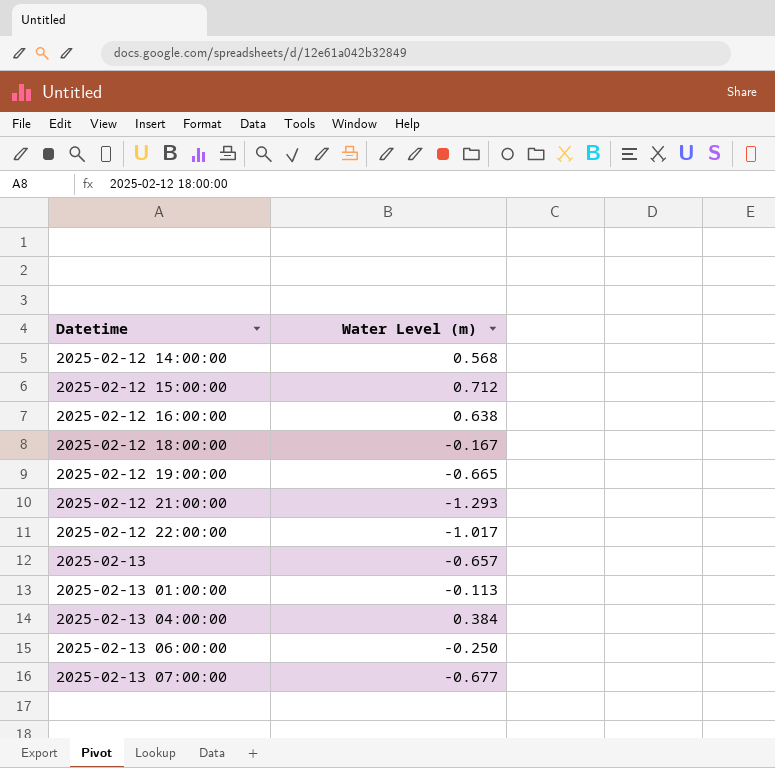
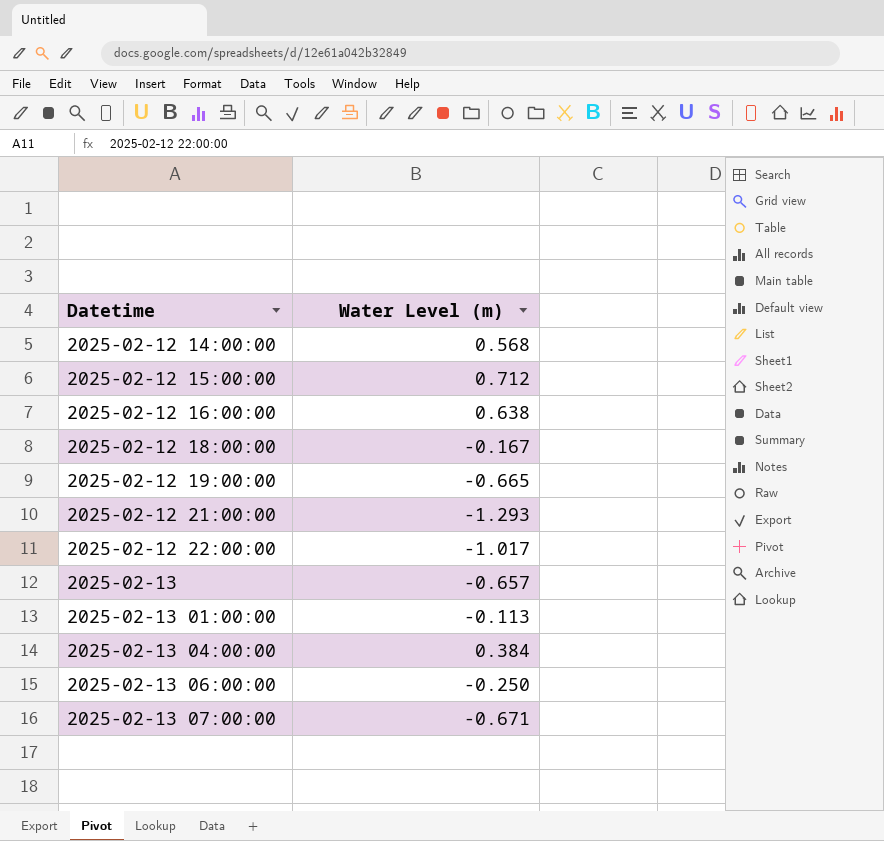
2025-02-13 07:00:00 | Water Level (m): -0.677 -> -0.671

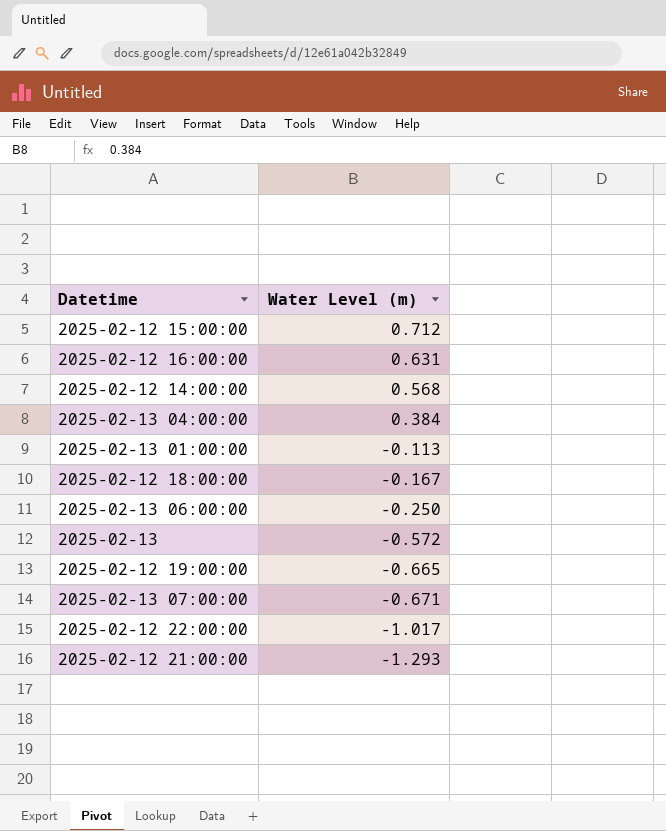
row order: Datetime ascending -> Water Level (m) descending
2025-02-12 16:00:00 | Water Level (m): 0.638 -> 0.631
2025-02-13 | Water Level (m): -0.657 -> -0.572

